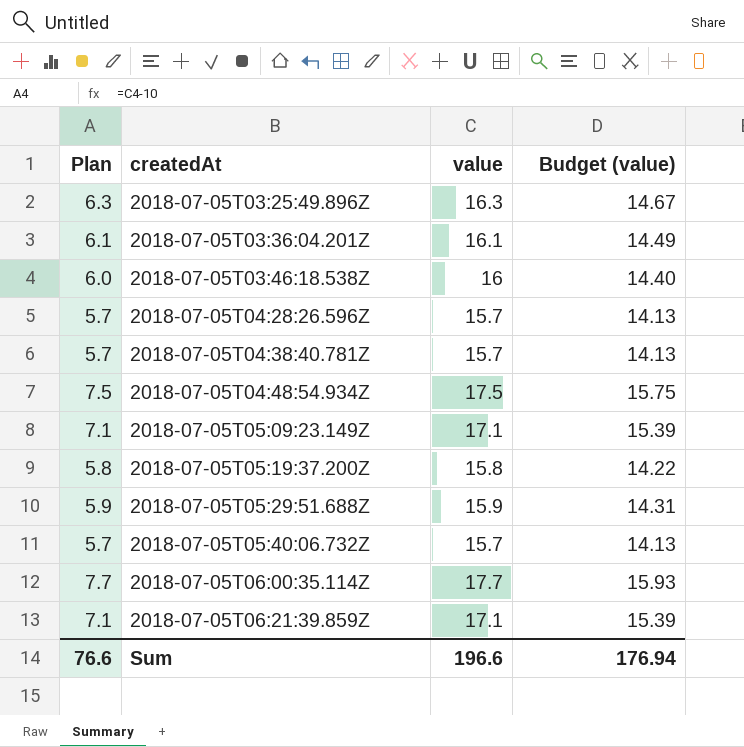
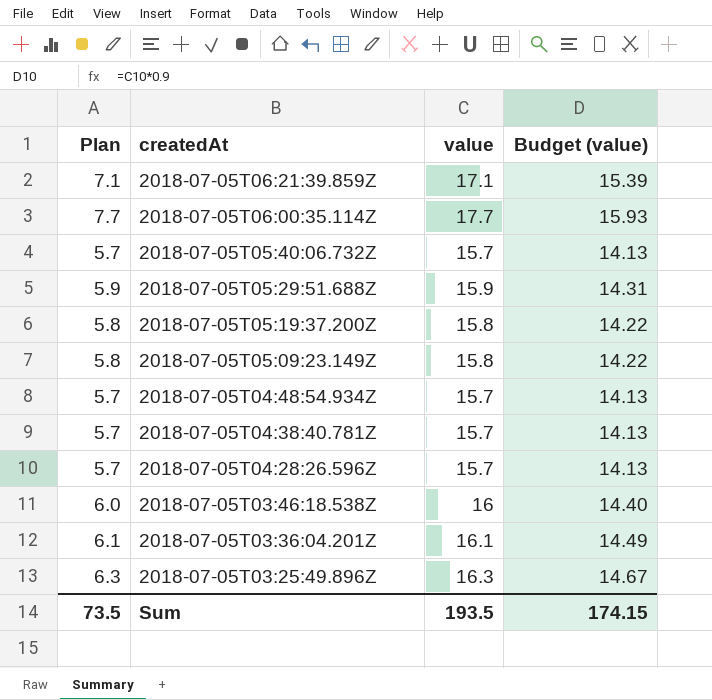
row order: createdAt ascending -> createdAt descending
2018-07-05T05:09:23.149Z | Plan: 7.1 -> 5.8
2018-07-05T05:09:23.149Z | value: 17.1 -> 15.8
2018-07-05T05:09:23.149Z | Budget (value): 15.39 -> 14.22
2018-07-05T04:48:54.934Z | Plan: 7.5 -> 5.7
2018-07-05T04:48:54.934Z | value: 17.5 -> 15.7
2018-07-05T04:48:54.934Z | Budget (value): 15.75 -> 14.13
Sum | Plan: 76.6 -> 73.5
Sum | value: 196.6 -> 193.5
Sum | Budget (value): 176.94 -> 174.15

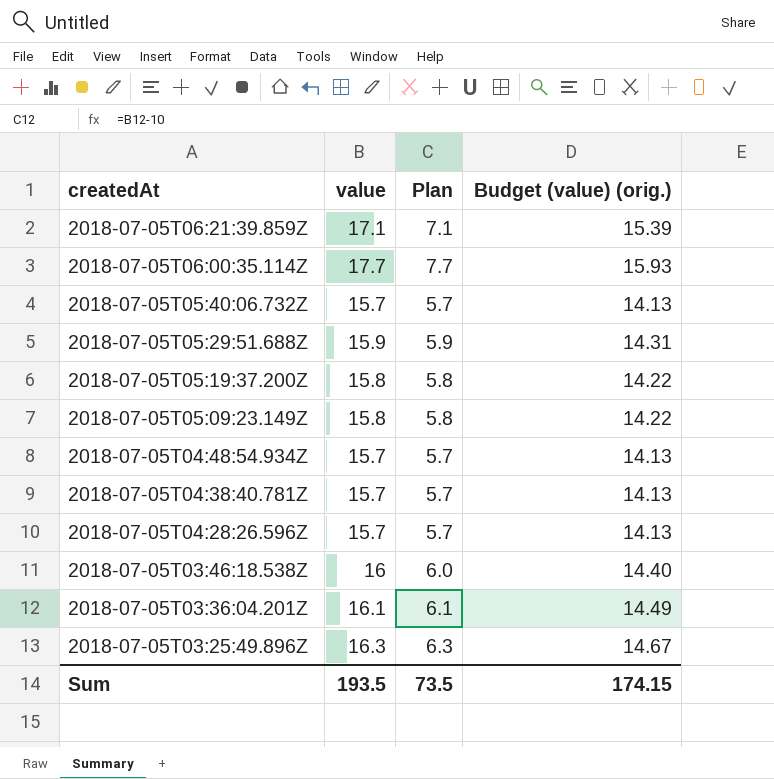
column Plan | position: 1 -> 3
column name: Budget (value) -> Budget (value) (orig.)

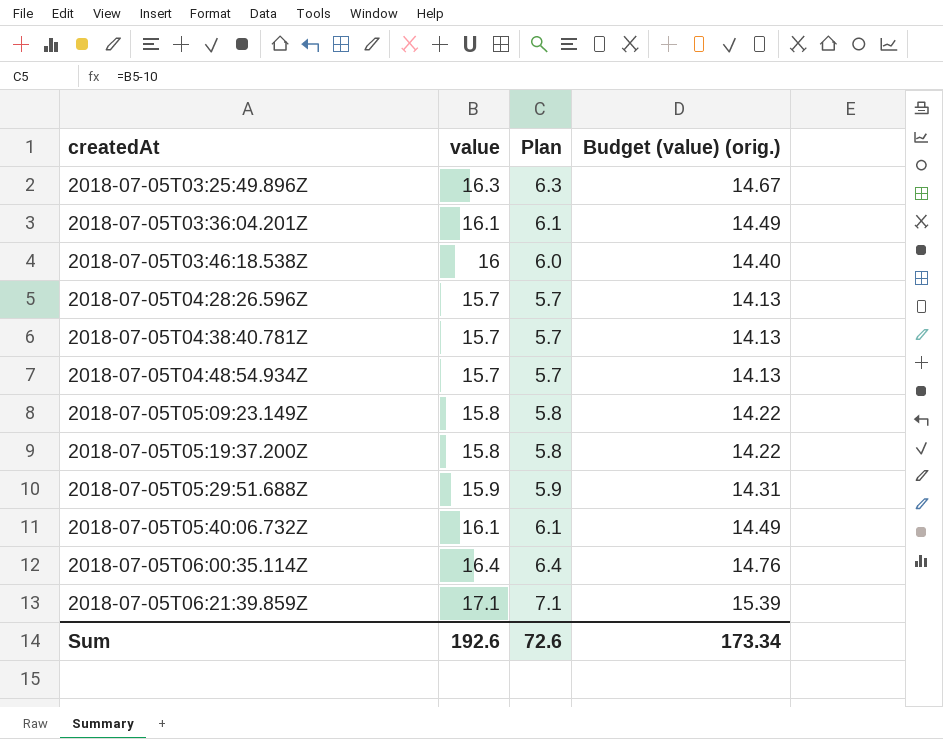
row order: createdAt descending -> createdAt ascending
2018-07-05T05:40:06.732Z | value: 15.7 -> 16.1
2018-07-05T05:40:06.732Z | Plan: 5.7 -> 6.1
2018-07-05T05:40:06.732Z | Budget (value) (orig.): 14.13 -> 14.49
2018-07-05T06:00:35.114Z | value: 17.7 -> 16.4
2018-07-05T06:00:35.114Z | Plan: 7.7 -> 6.4
2018-07-05T06:00:35.114Z | Budget (value) (orig.): 15.93 -> 14.76
Sum | value: 193.5 -> 192.6
Sum | Plan: 73.5 -> 72.6
Sum | Budget (value) (orig.): 174.15 -> 173.34

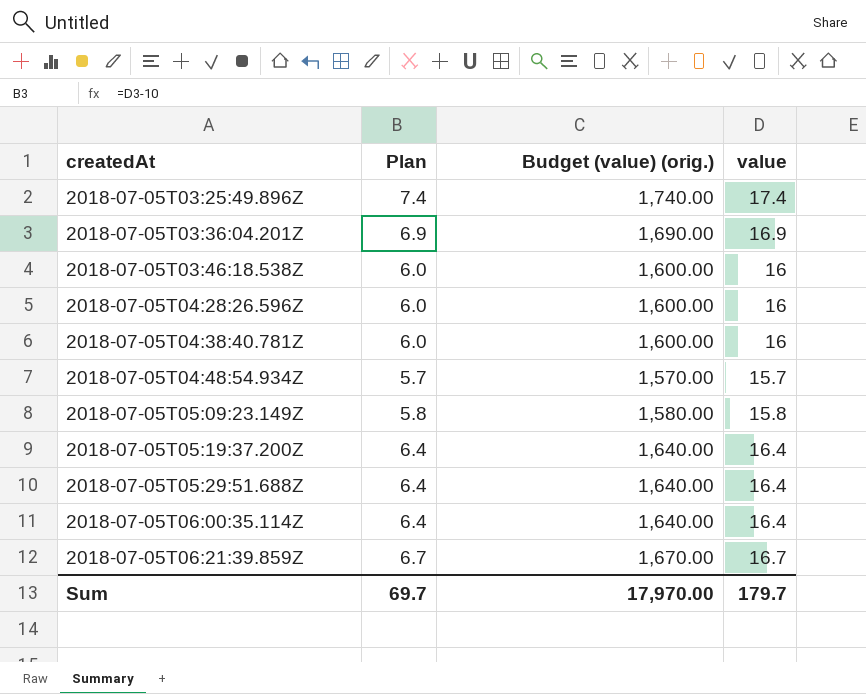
column Budget (value) (orig.) | formula: [value] * 0.9 -> [value] * 100
column value | position: 2 -> 4
row 2018-07-05T05:40:06.732Z: 16.1 | 6.1 | 14.49 -> none
2018-07-05T03:25:49.896Z | Plan: 6.3 -> 7.4
2018-07-05T03:25:49.896Z | value: 16.3 -> 17.4
2018-07-05T03:36:04.201Z | Plan: 6.1 -> 6.9
2018-07-05T03:36:04.201Z | value: 16.1 -> 16.9
2018-07-05T04:28:26.596Z | Plan: 5.7 -> 6.0
2018-07-05T04:28:26.596Z | value: 15.7 -> 16
2018-07-05T04:38:40.781Z | Plan: 5.7 -> 6.0
2018-07-05T04:38:40.781Z | value: 15.7 -> 16
2018-07-05T05:19:37.200Z | Plan: 5.8 -> 6.4
2018-07-05T05:19:37.200Z | value: 15.8 -> 16.4
2018-07-05T05:29:51.688Z | Plan: 5.9 -> 6.4
2018-07-05T05:29:51.688Z | value: 15.9 -> 16.4
2018-07-05T06:21:39.859Z | Plan: 7.1 -> 6.7
2018-07-05T06:21:39.859Z | value: 17.1 -> 16.7
Sum | Plan: 72.6 -> 69.7
Sum | Budget (value) (orig.): 173.34 -> 17,970.00
Sum | value: 192.6 -> 179.7

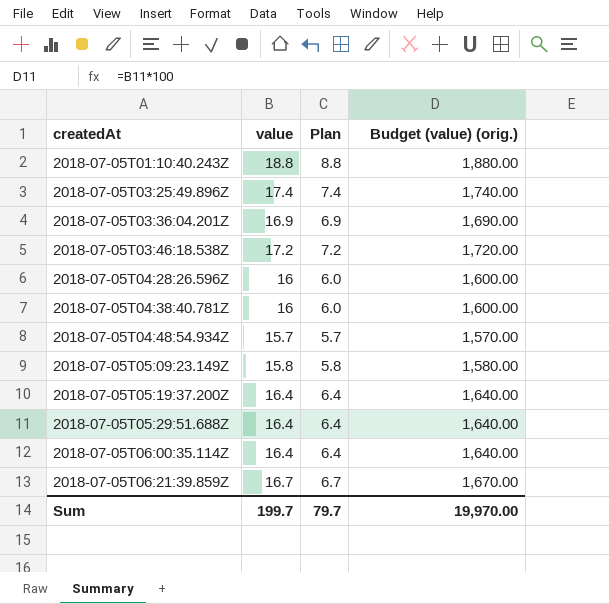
column value | position: 4 -> 2
row 2018-07-05T01:10:40.243Z: none -> 18.8 | 8.8 | 1,880.00
2018-07-05T03:46:18.538Z | value: 16 -> 17.2
2018-07-05T03:46:18.538Z | Plan: 6.0 -> 7.2
2018-07-05T03:46:18.538Z | Budget (value) (orig.): 1,600.00 -> 1,720.00
Sum | value: 179.7 -> 199.7
Sum | Plan: 69.7 -> 79.7
Sum | Budget (value) (orig.): 17,970.00 -> 19,970.00

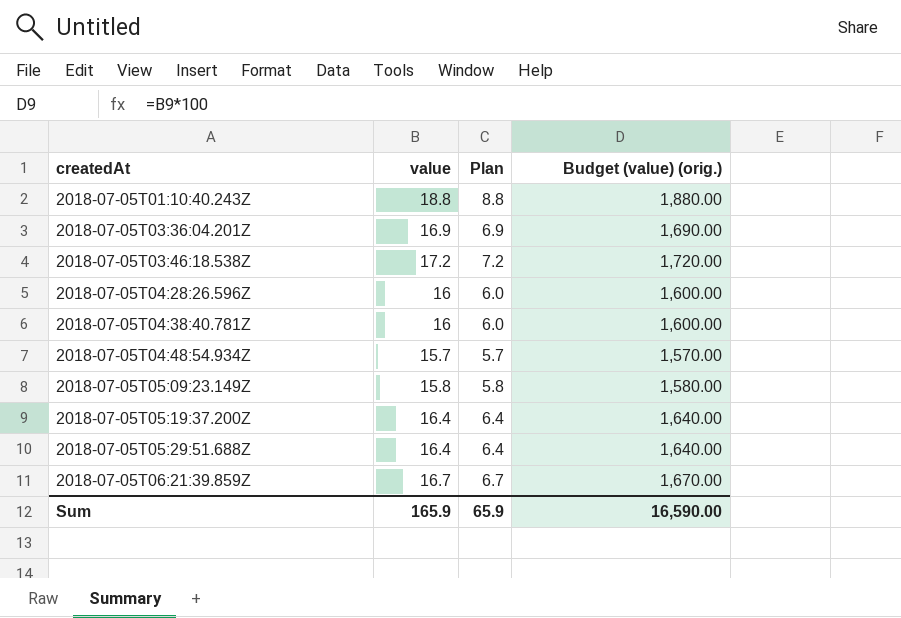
row 2018-07-05T03:25:49.896Z: 17.4 | 7.4 | 1,740.00 -> none
row 2018-07-05T06:00:35.114Z: 16.4 | 6.4 | 1,640.00 -> none
Sum | value: 199.7 -> 165.9
Sum | Plan: 79.7 -> 65.9
Sum | Budget (value) (orig.): 19,970.00 -> 16,590.00

